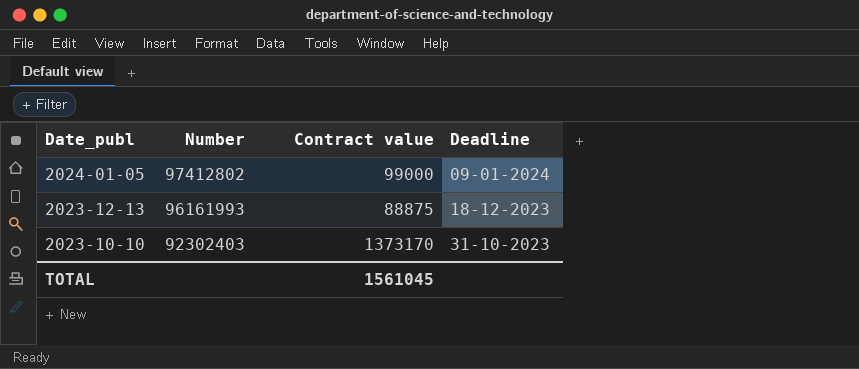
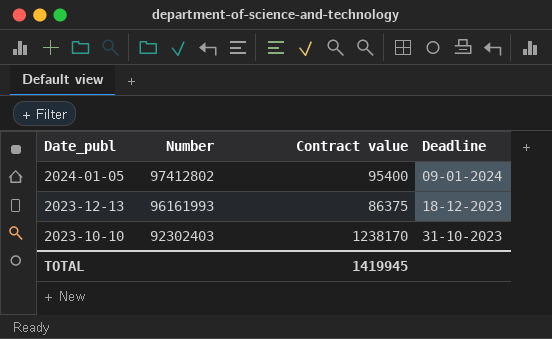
2024-01-05 | Contract value: 99000 -> 95400
2023-12-13 | Contract value: 88875 -> 86375
2023-10-10 | Contract value: 1373170 -> 1238170
TOTAL | Contract value: 1561045 -> 1419945

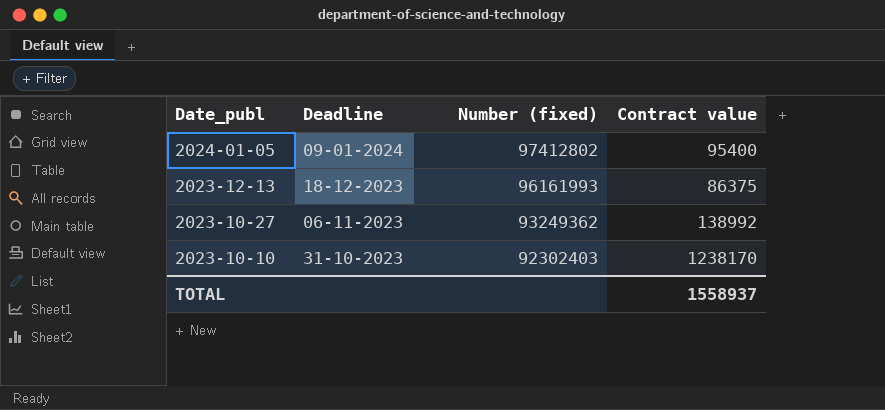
column Deadline | position: 4 -> 2
column name: Number -> Number (fixed)
row 2023-10-27: none -> 06-11-2023 | 93249362 | 138992
TOTAL | Contract value: 1419945 -> 1558937

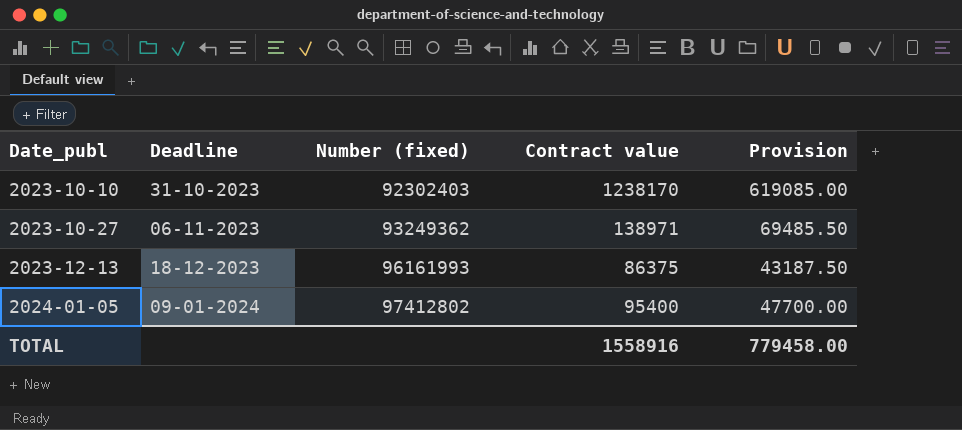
row order: Date_publ descending -> Date_publ ascending
column Provision | formula: none -> [Contract value] * 0.5
2023-10-27 | Contract value: 138992 -> 138971
TOTAL | Contract value: 1558937 -> 1558916

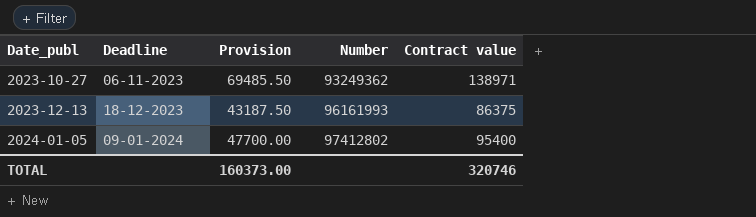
column Provision | position: 5 -> 3
column name: Number (fixed) -> Number
row 2023-10-10: 31-10-2023 | 92302403 | 1238170 | 619085.00 -> none
TOTAL | Provision: 779458.00 -> 160373.00
TOTAL | Contract value: 1558916 -> 320746

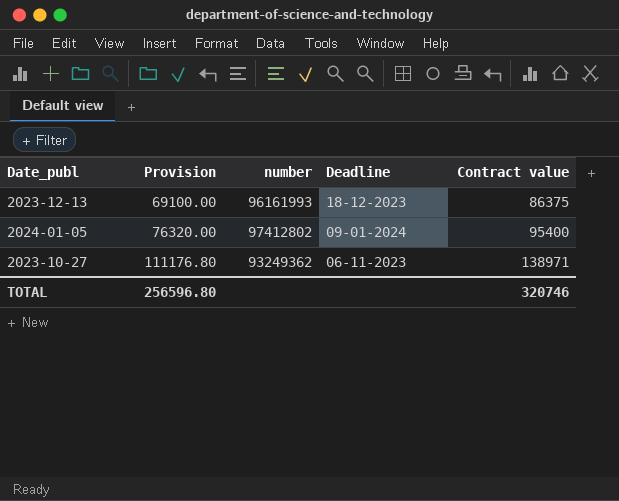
row order: Date_publ ascending -> Provision ascending
column Provision | formula: [Contract value] * 0.5 -> [Contract value] * 0.8
column name: Number -> number
column Deadline | position: 2 -> 4
TOTAL | Provision: 160373.00 -> 256596.80

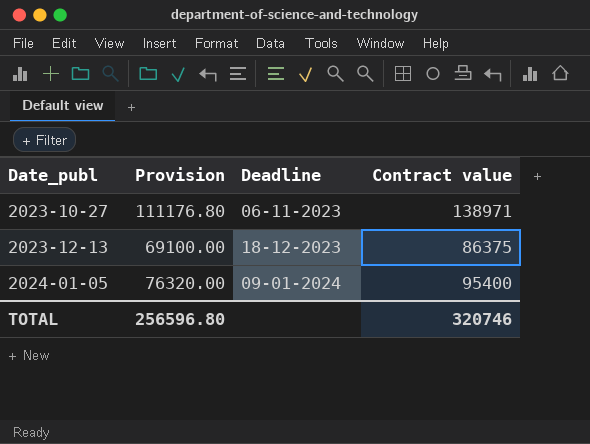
row order: Provision ascending -> Date_publ ascending
column number | position: 3 -> none

